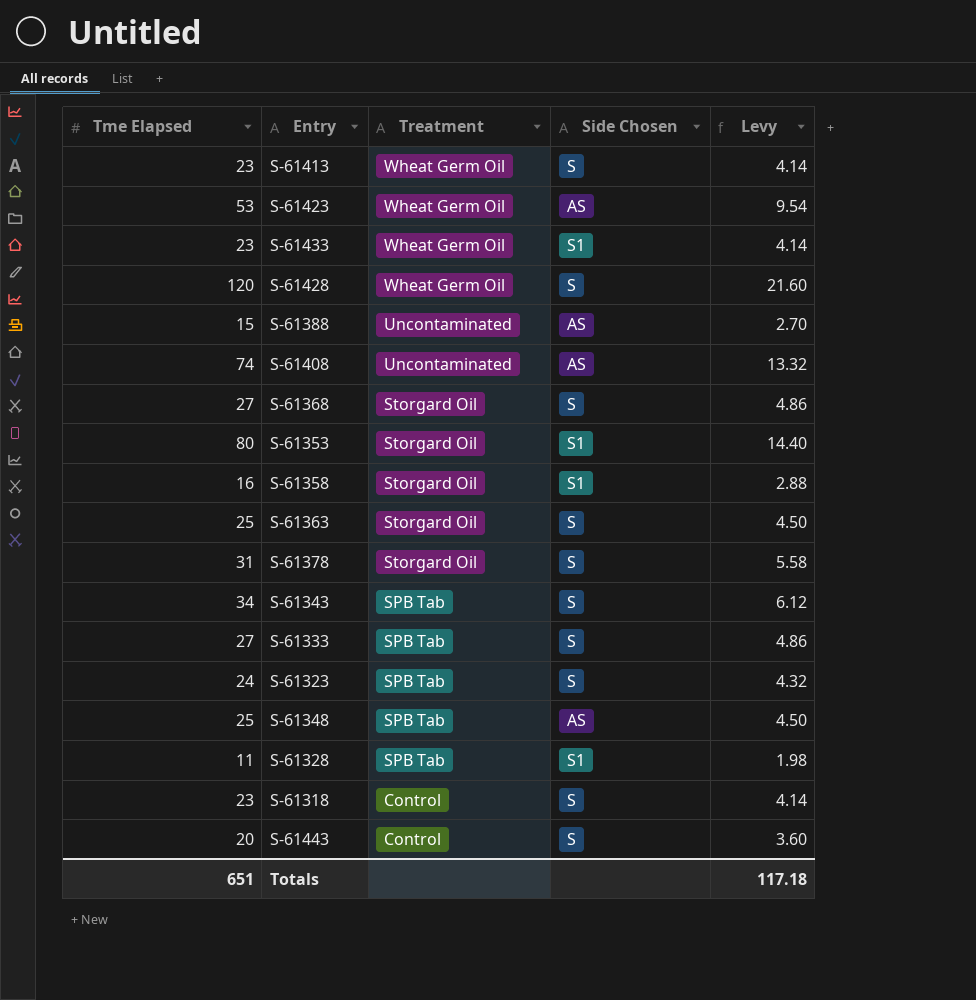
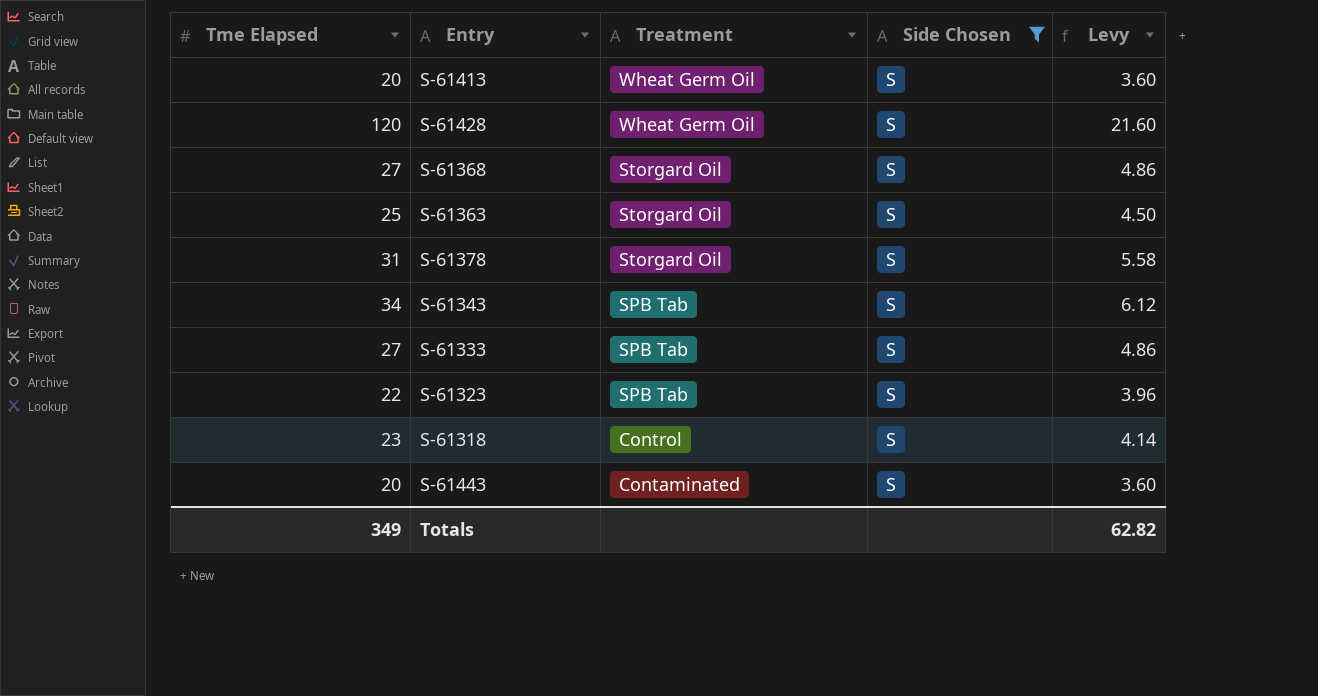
filter: none -> Side Chosen = S
S-61413 | Tme Elapsed: 23 -> 20
S-61413 | Levy: 4.14 -> 3.60
S-61323 | Tme Elapsed: 24 -> 22
S-61323 | Levy: 4.32 -> 3.96
S-61443 | Treatment: Control -> Contaminated
Totals | Tme Elapsed: 651 -> 349
Totals | Levy: 117.18 -> 62.82

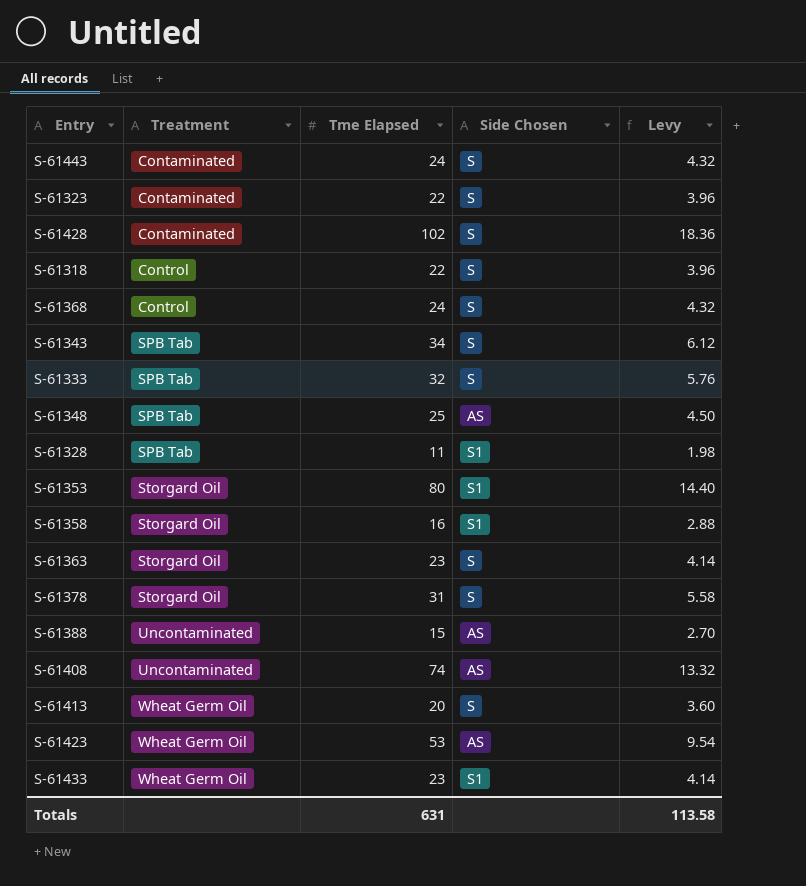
filter: Side Chosen = S -> none
row order: Treatment descending -> Treatment ascending
column Tme Elapsed | position: 1 -> 3
S-61443 | Tme Elapsed: 20 -> 24
S-61443 | Levy: 3.60 -> 4.32
S-61323 | Treatment: SPB Tab -> Contaminated
S-61428 | Treatment: Wheat Germ Oil -> Contaminated
S-61428 | Tme Elapsed: 120 -> 102
S-61428 | Levy: 21.60 -> 18.36
S-61318 | Tme Elapsed: 23 -> 22
S-61318 | Levy: 4.14 -> 3.96
S-61368 | Treatment: Storgard Oil -> Control
S-61368 | Tme Elapsed: 27 -> 24
S-61368 | Levy: 4.86 -> 4.32
S-61333 | Tme Elapsed: 27 -> 32
S-61333 | Levy: 4.86 -> 5.76
S-61363 | Tme Elapsed: 25 -> 23
S-61363 | Levy: 4.50 -> 4.14
Totals | Tme Elapsed: 349 -> 631
Totals | Levy: 62.82 -> 113.58

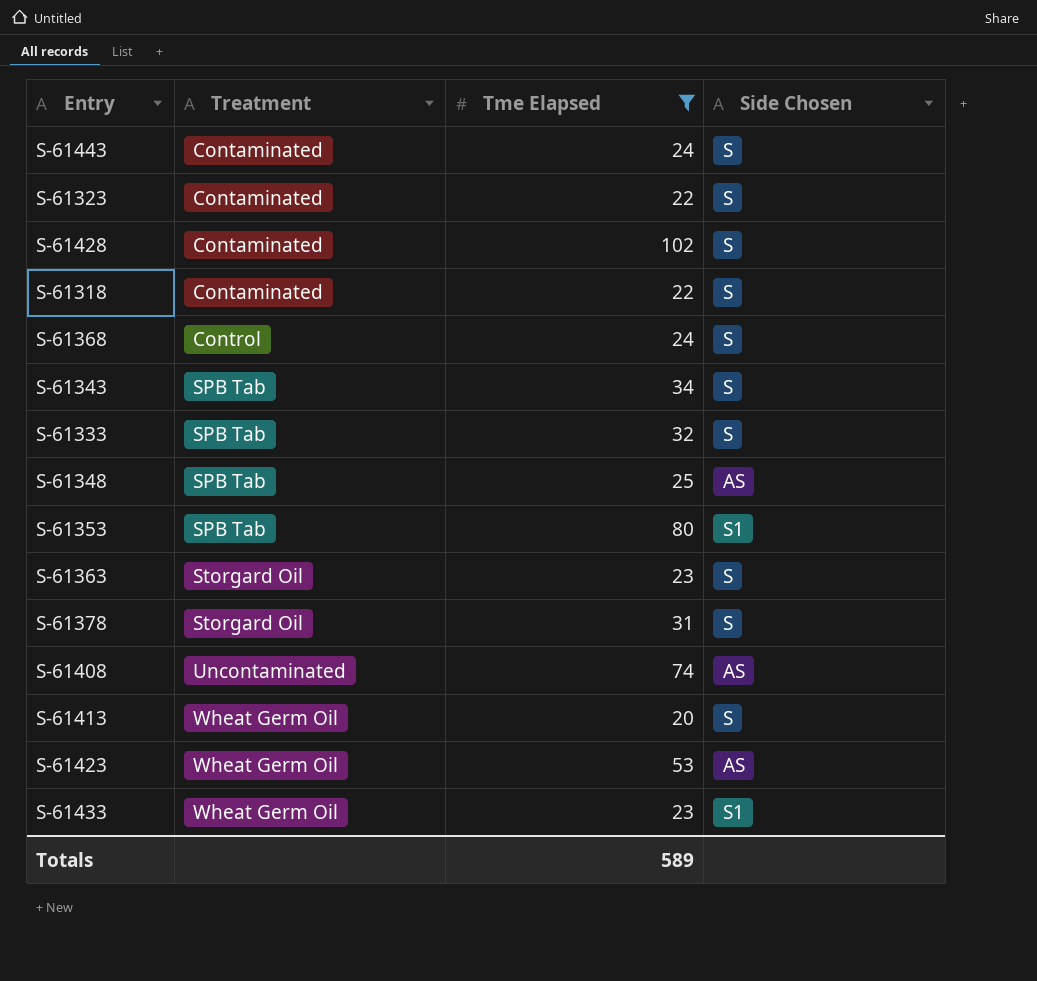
filter: none -> Tme Elapsed >= 20
column Levy | formula: [Tme Elapsed] * 0.18 -> none
S-61318 | Treatment: Control -> Contaminated
S-61353 | Treatment: Storgard Oil -> SPB Tab
Totals | Tme Elapsed: 631 -> 589

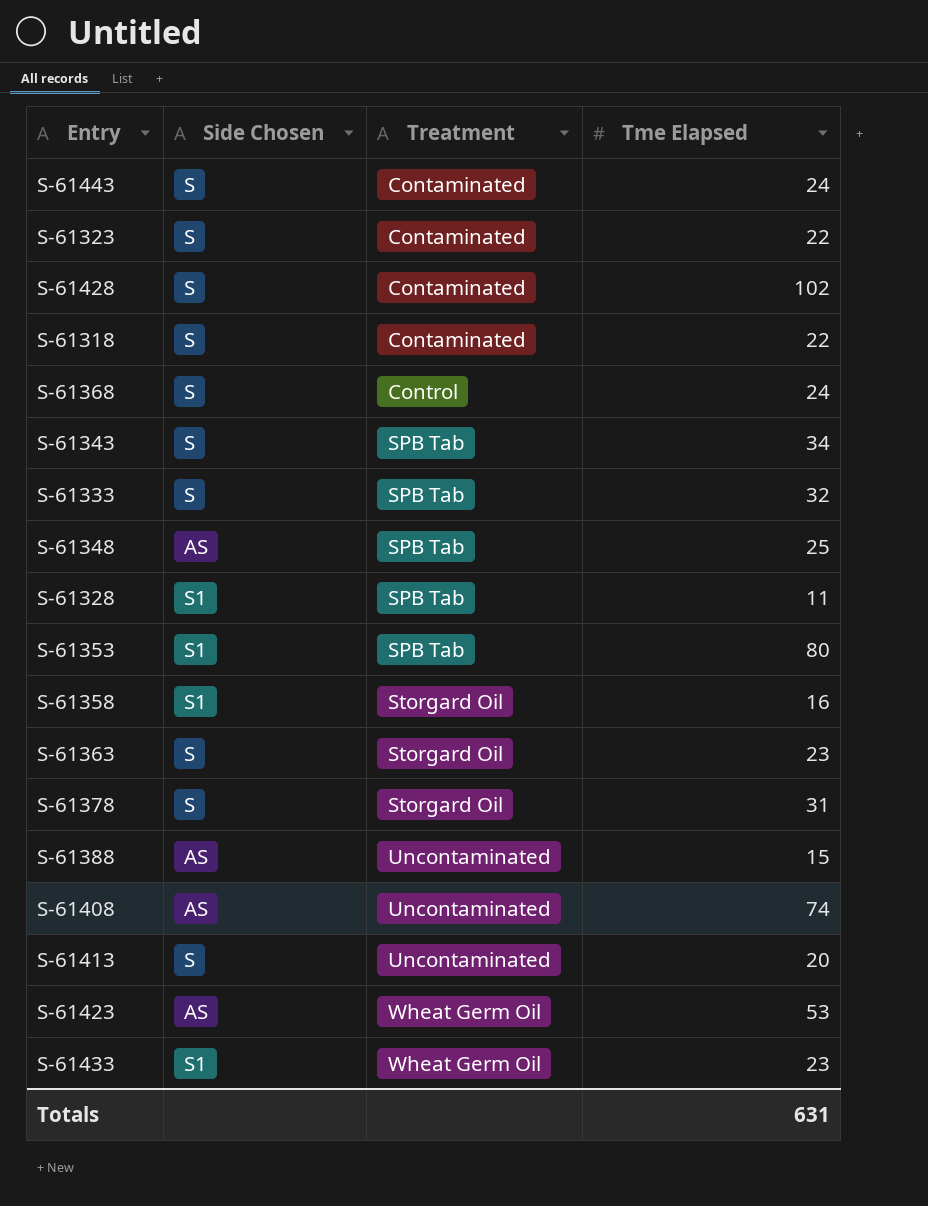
filter: Tme Elapsed >= 20 -> none
column Side Chosen | position: 4 -> 2
S-61413 | Treatment: Wheat Germ Oil -> Uncontaminated
Totals | Tme Elapsed: 589 -> 631

